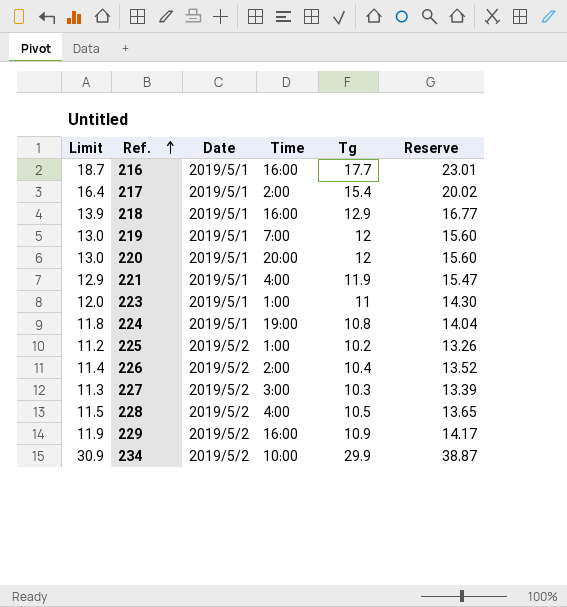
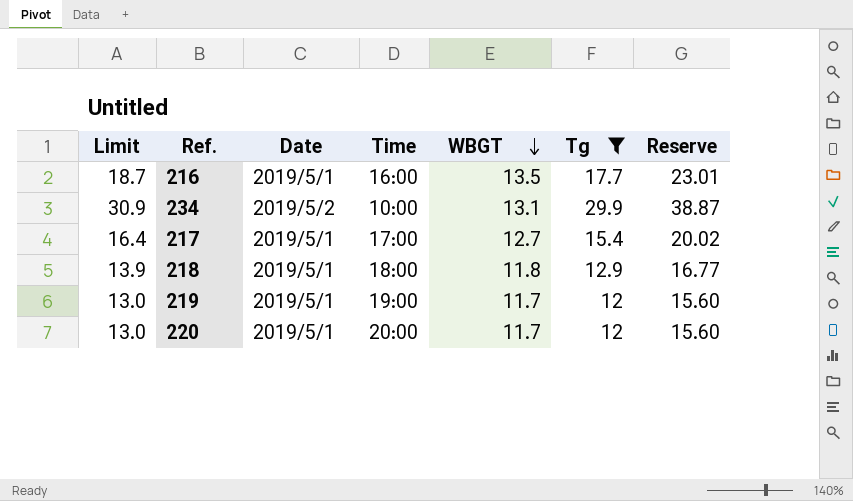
filter: none -> Tg >= 12
row order: Ref. ascending -> WBGT descending
column WBGT | position: none -> 5
217 | Time: 2:00 -> 17:00
218 | Time: 16:00 -> 18:00
219 | Time: 7:00 -> 19:00

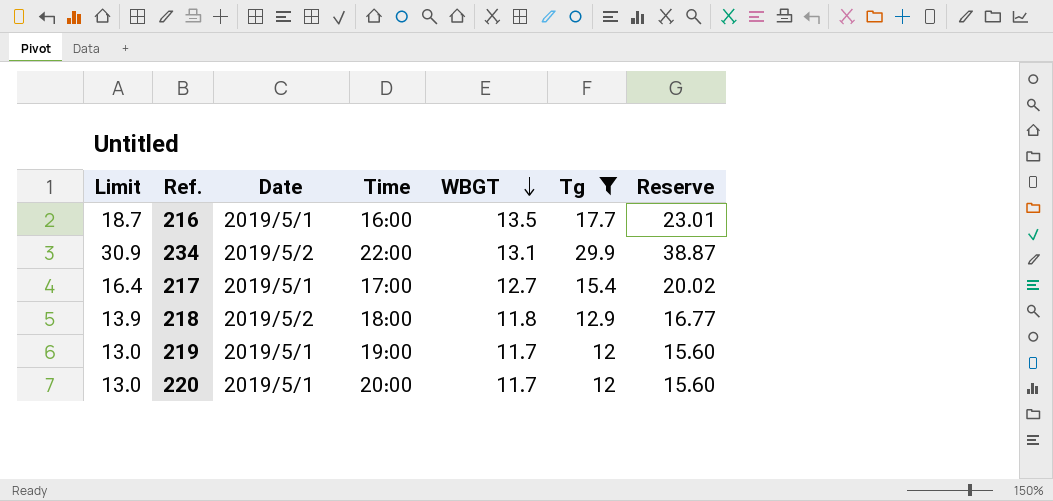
234 | Time: 10:00 -> 22:00
218 | Date: 2019/5/1 -> 2019/5/2

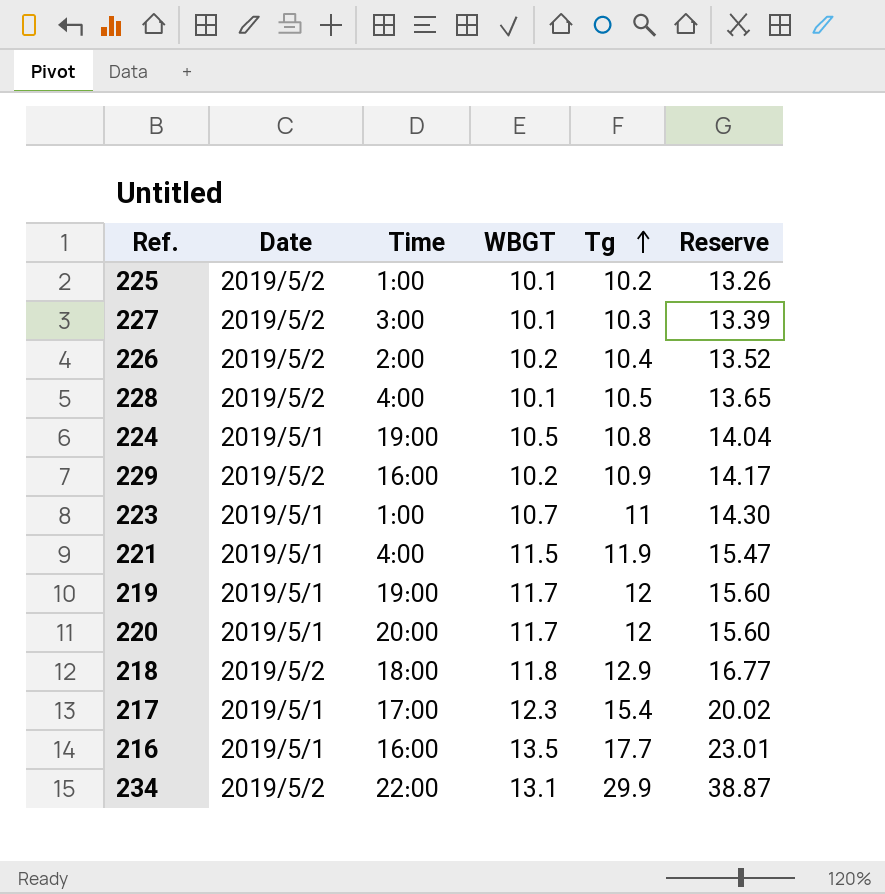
filter: Tg >= 12 -> none
row order: WBGT descending -> Tg ascending
column Limit | formula: [Tg] + 1 -> none
217 | WBGT: 12.7 -> 12.3

